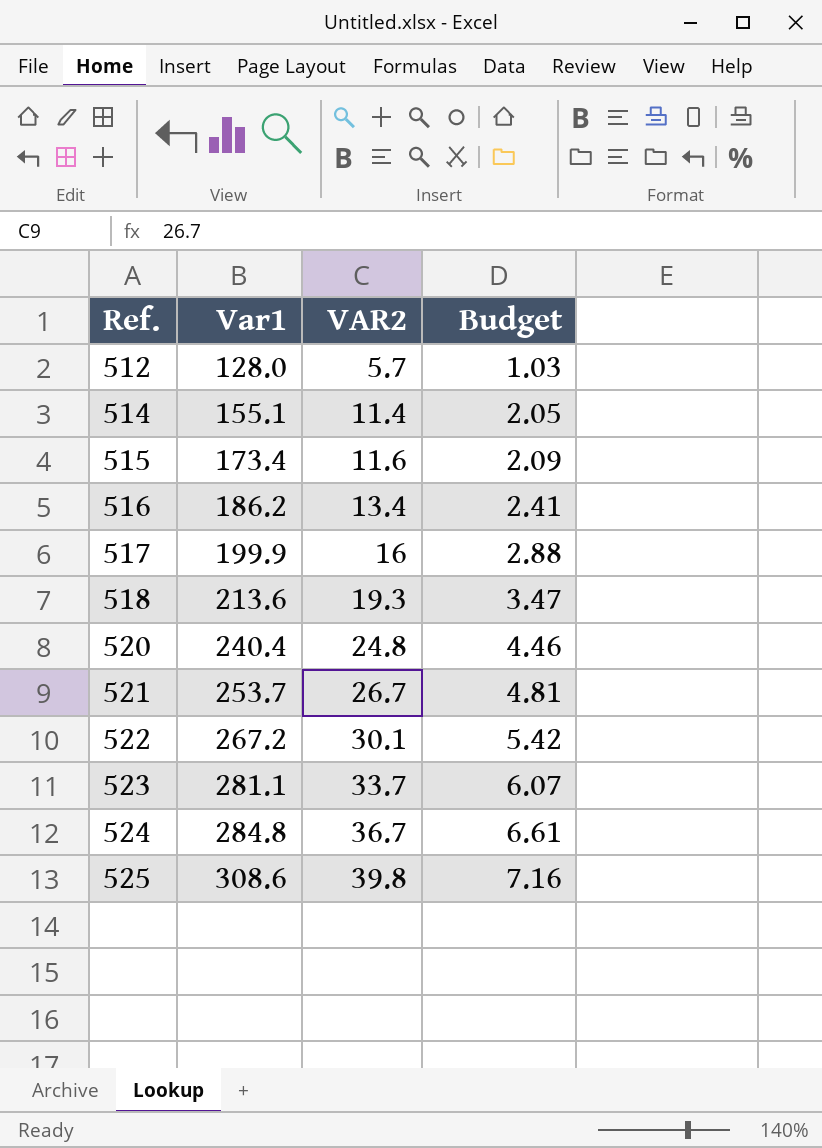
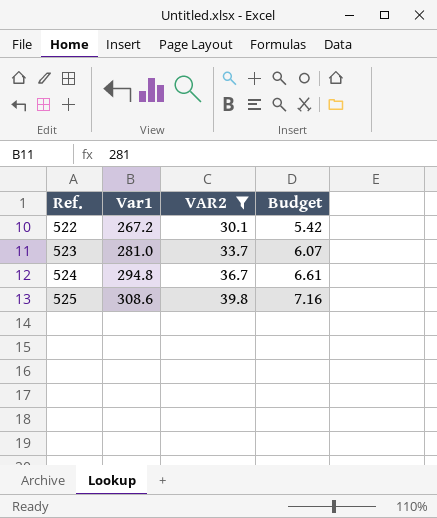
filter: none -> VAR2 >= 30.1
523 | Var1: 281.1 -> 281.0
524 | Var1: 284.8 -> 294.8

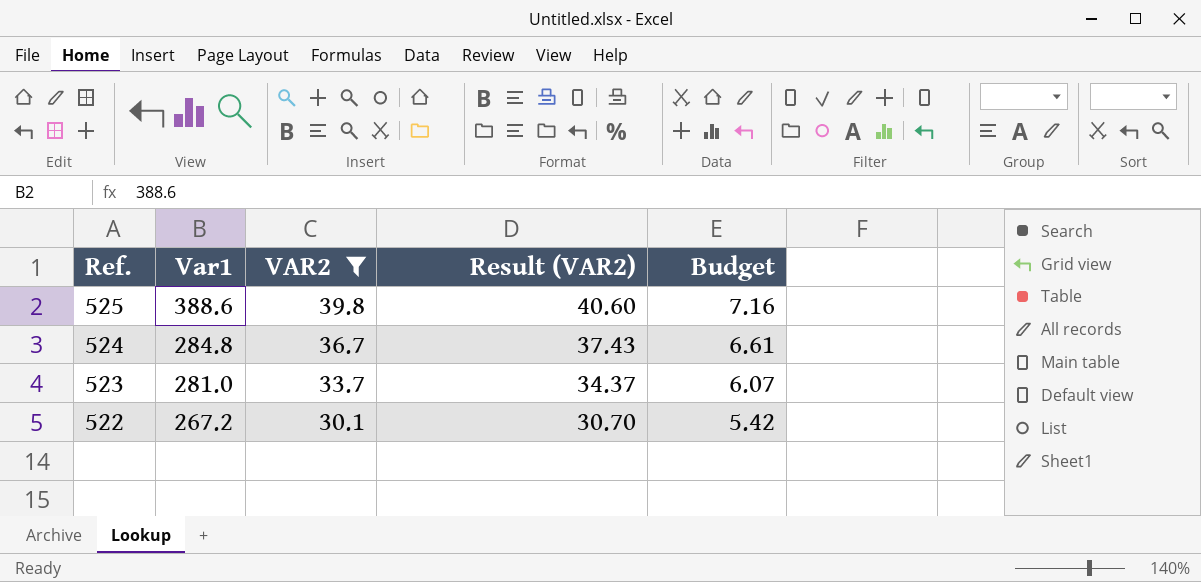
row order: Ref. ascending -> Ref. descending
column Result (VAR2) | formula: none -> [VAR2] * 1.02
525 | Var1: 308.6 -> 388.6
524 | Var1: 294.8 -> 284.8

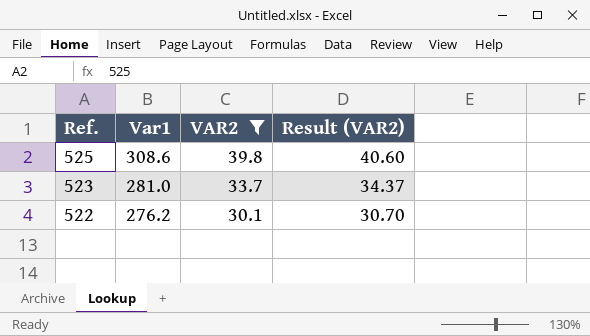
column Budget | formula: [VAR2] * 0.18 -> none
row 524: 284.8 | 36.7 | 37.43 | 6.61 -> none
525 | Var1: 388.6 -> 308.6
522 | Var1: 267.2 -> 276.2

